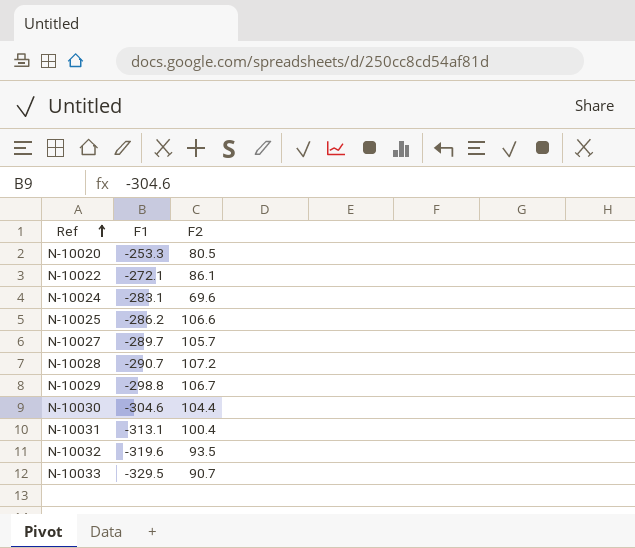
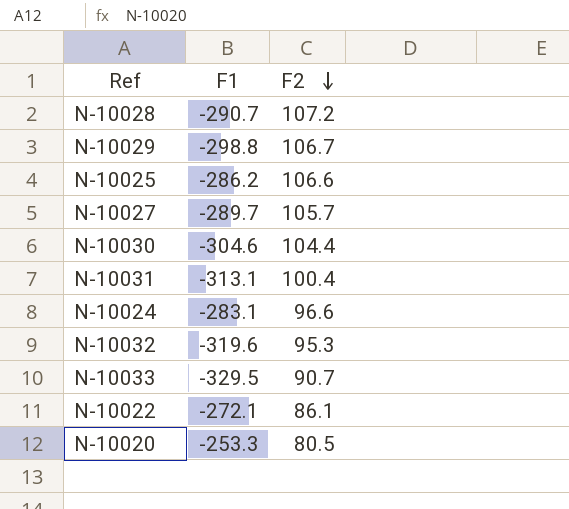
row order: Ref ascending -> F2 descending
N-10024 | F2: 69.6 -> 96.6
N-10032 | F2: 93.5 -> 95.3

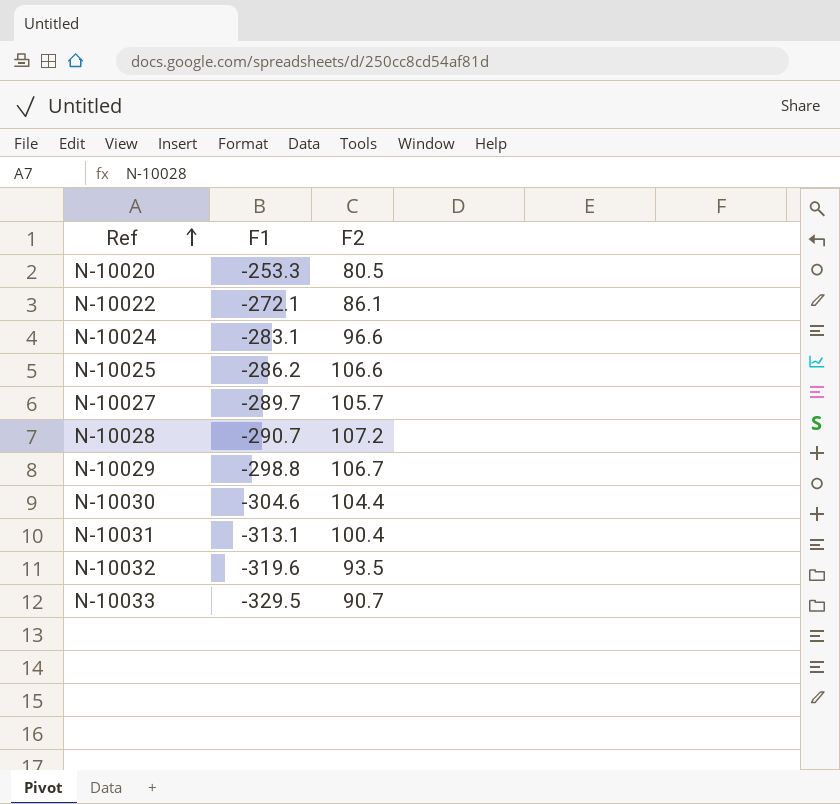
row order: F2 descending -> Ref ascending
N-10032 | F2: 95.3 -> 93.5

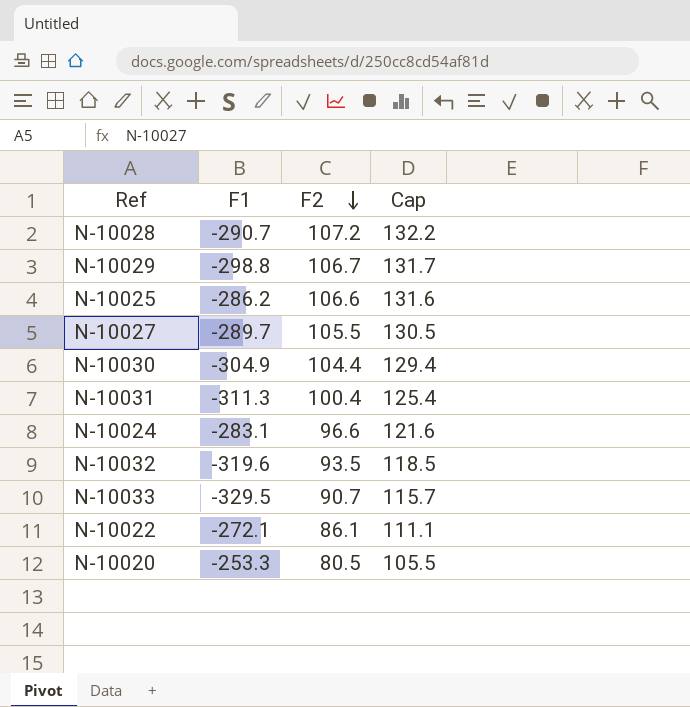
row order: Ref ascending -> F2 descending
column Cap | formula: none -> [F2] + 25
N-10027 | F2: 105.7 -> 105.5
N-10030 | F1: -304.6 -> -304.9
N-10031 | F1: -313.1 -> -311.3

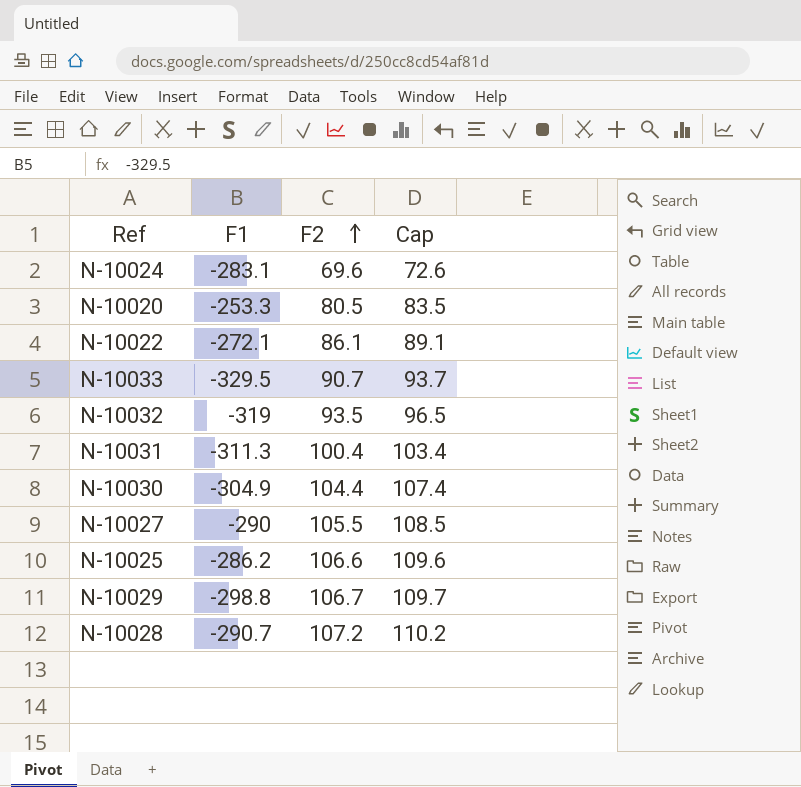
row order: F2 descending -> F2 ascending
column Cap | formula: [F2] + 25 -> [F2] + 3
N-10024 | F2: 96.6 -> 69.6
N-10032 | F1: -319.6 -> -319
N-10027 | F1: -289.7 -> -290

